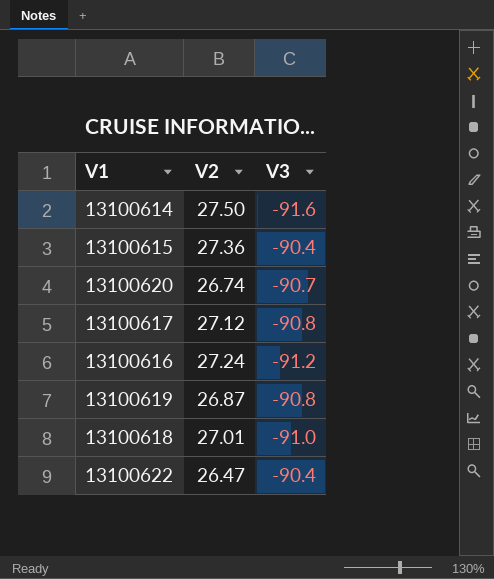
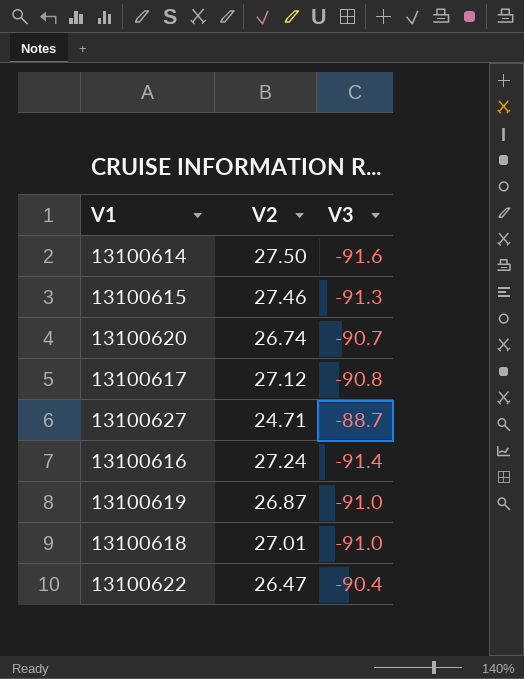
13100615 | V2: 27.36 -> 27.46
13100615 | V3: -90.4 -> -91.3
row 13100627: none -> 24.71 | -88.7
13100616 | V3: -91.2 -> -91.4
13100619 | V3: -90.8 -> -91.0

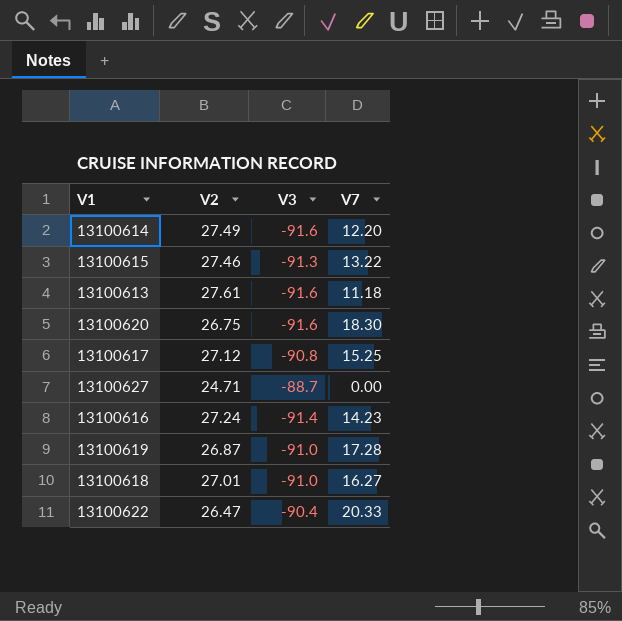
column V7 | position: none -> 4
13100614 | V2: 27.50 -> 27.49
row 13100613: none -> 27.61 | -91.6 | 11.18
13100620 | V2: 26.74 -> 26.75
13100620 | V3: -90.7 -> -91.6

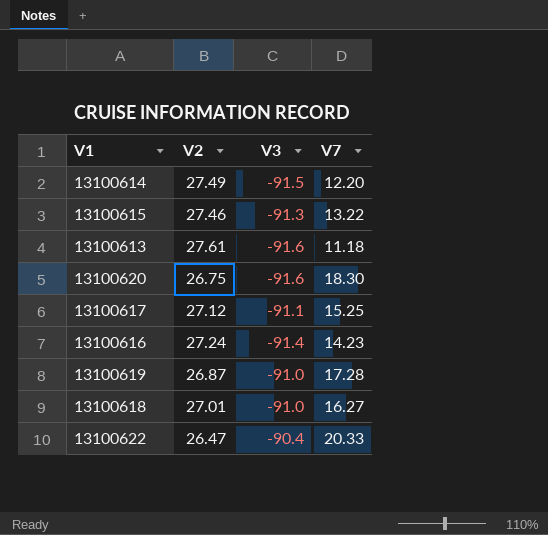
row 13100627: 24.71 | -88.7 | 0.00 -> none
13100614 | V3: -91.6 -> -91.5
13100617 | V3: -90.8 -> -91.1

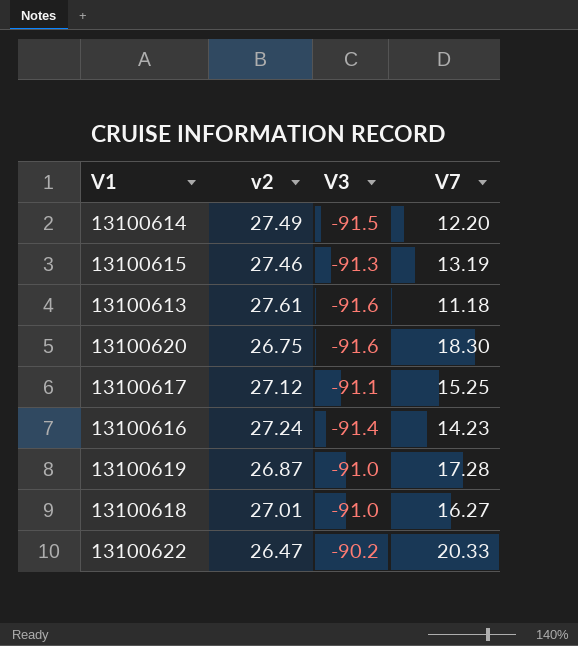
column name: V2 -> v2
13100615 | V7: 13.22 -> 13.19
13100622 | V3: -90.4 -> -90.2

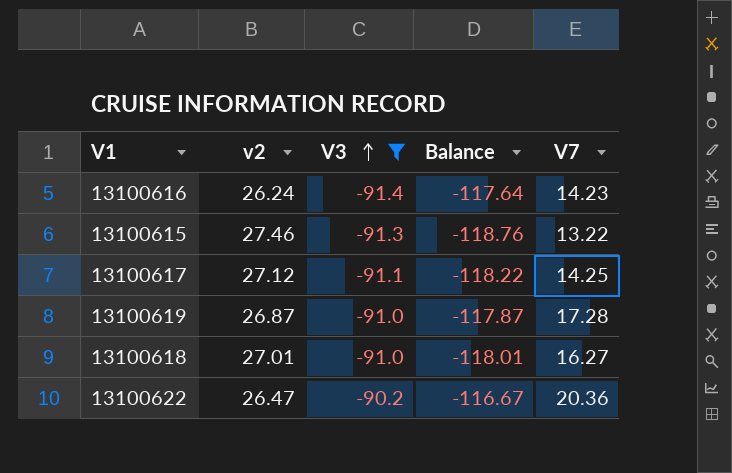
filter: none -> V3 >= -91.4
row order: none -> V3 ascending
column Balance | formula: none -> [V3] - [v2]
13100616 | v2: 27.24 -> 26.24
13100615 | V7: 13.19 -> 13.22
13100617 | V7: 15.25 -> 14.25
13100622 | V7: 20.33 -> 20.36

